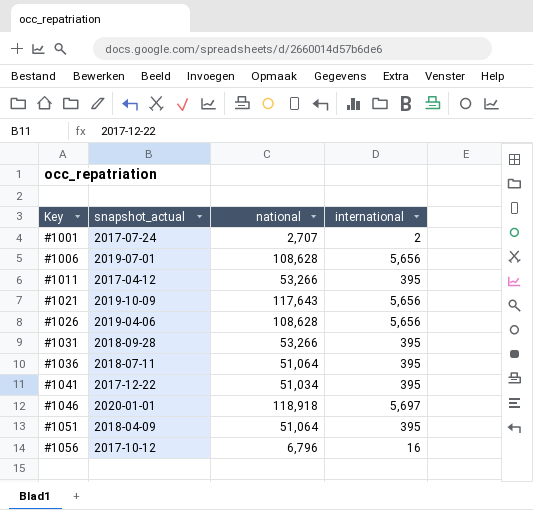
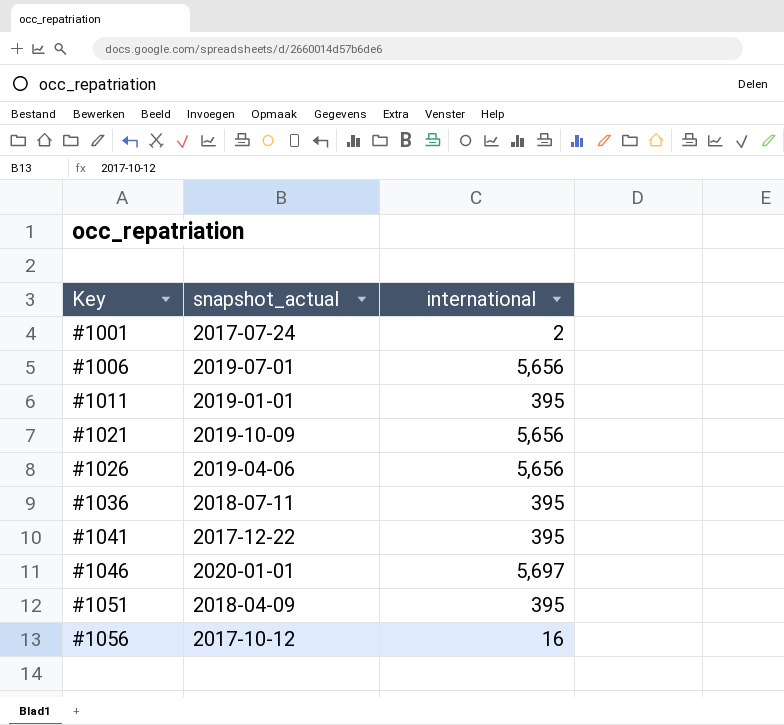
column national | position: 3 -> none
row #1031: 2018-09-28 | 53,266 | 395 -> none
#1011 | snapshot_actual: 2017-04-12 -> 2019-01-01

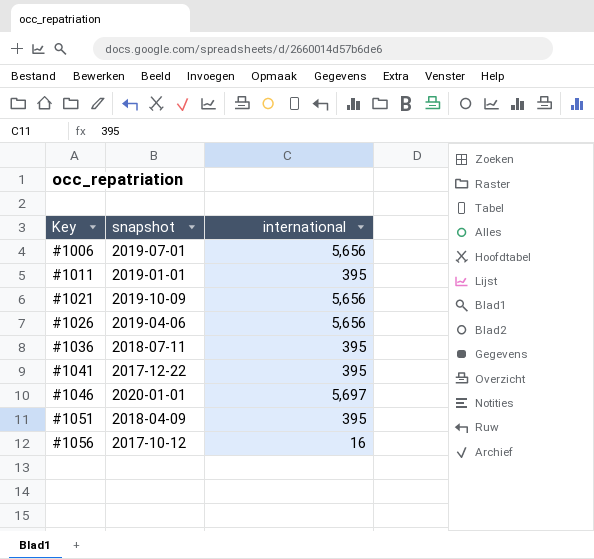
column name: snapshot_actual -> snapshot
row #1001: 2017-07-24 | 2 -> none

